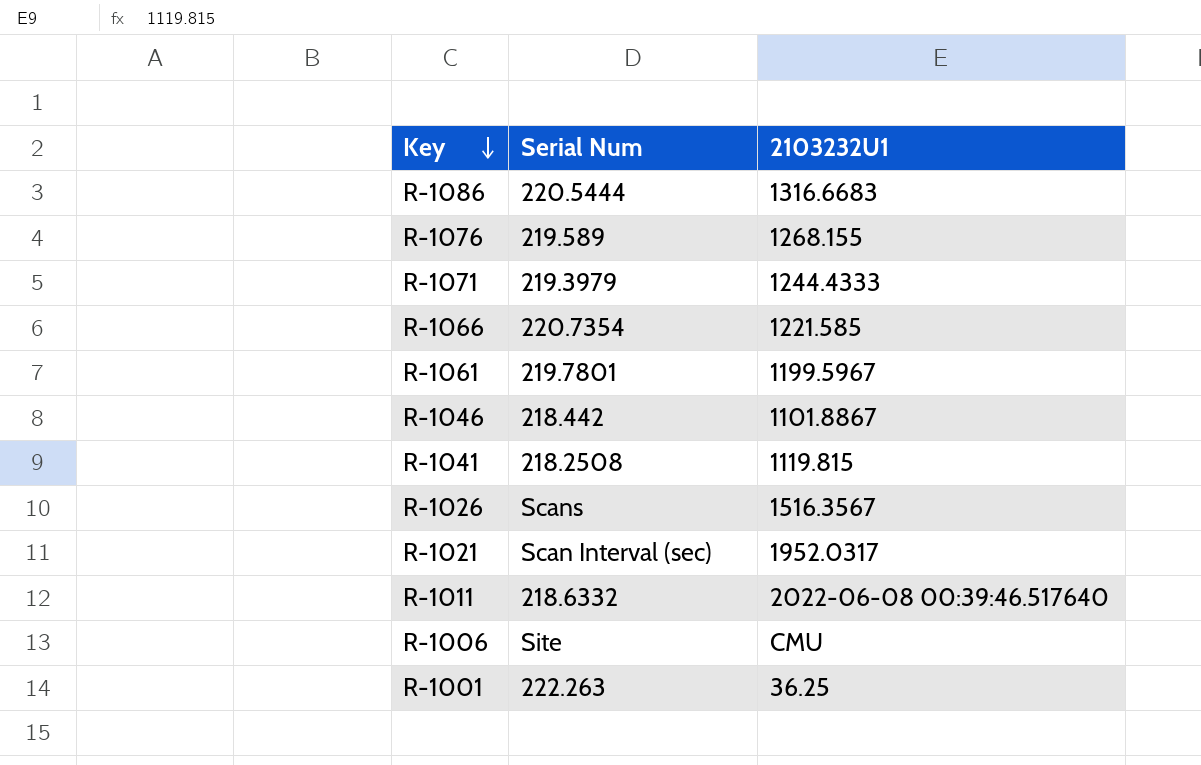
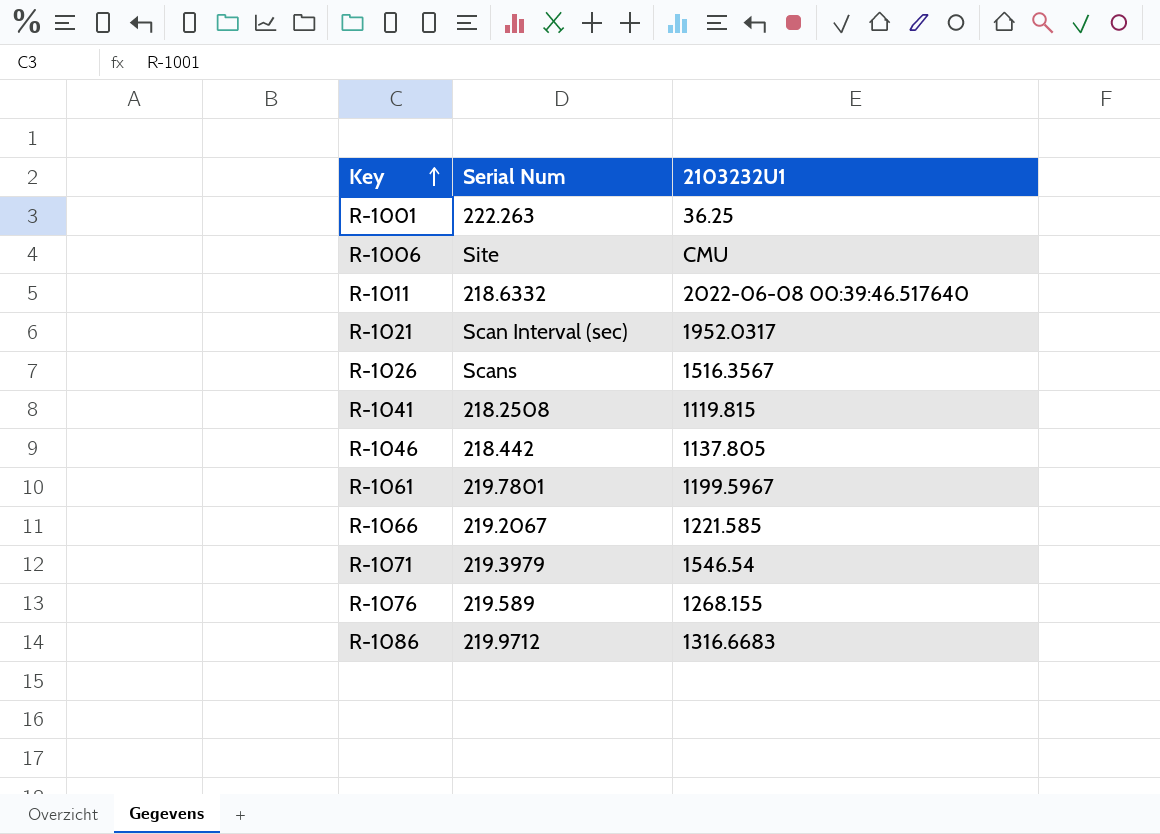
row order: Key descending -> Key ascending
R-1046 | 2103232U1: 1101.8867 -> 1137.805
R-1066 | Serial Num: 220.7354 -> 219.2067
R-1071 | 2103232U1: 1244.4333 -> 1546.54
R-1086 | Serial Num: 220.5444 -> 219.9712

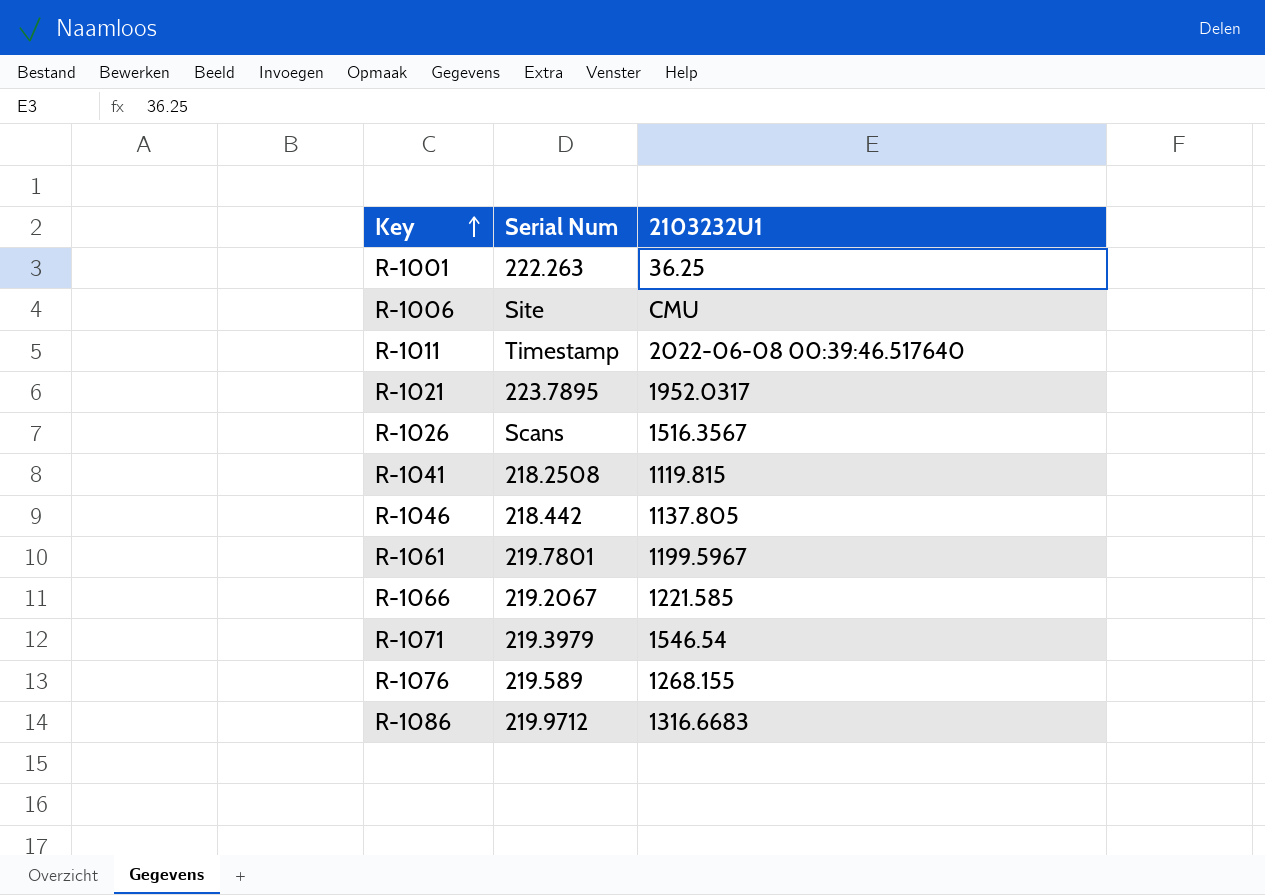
R-1011 | Serial Num: 218.6332 -> Timestamp
R-1021 | Serial Num: Scan Interval (sec) -> 223.7895

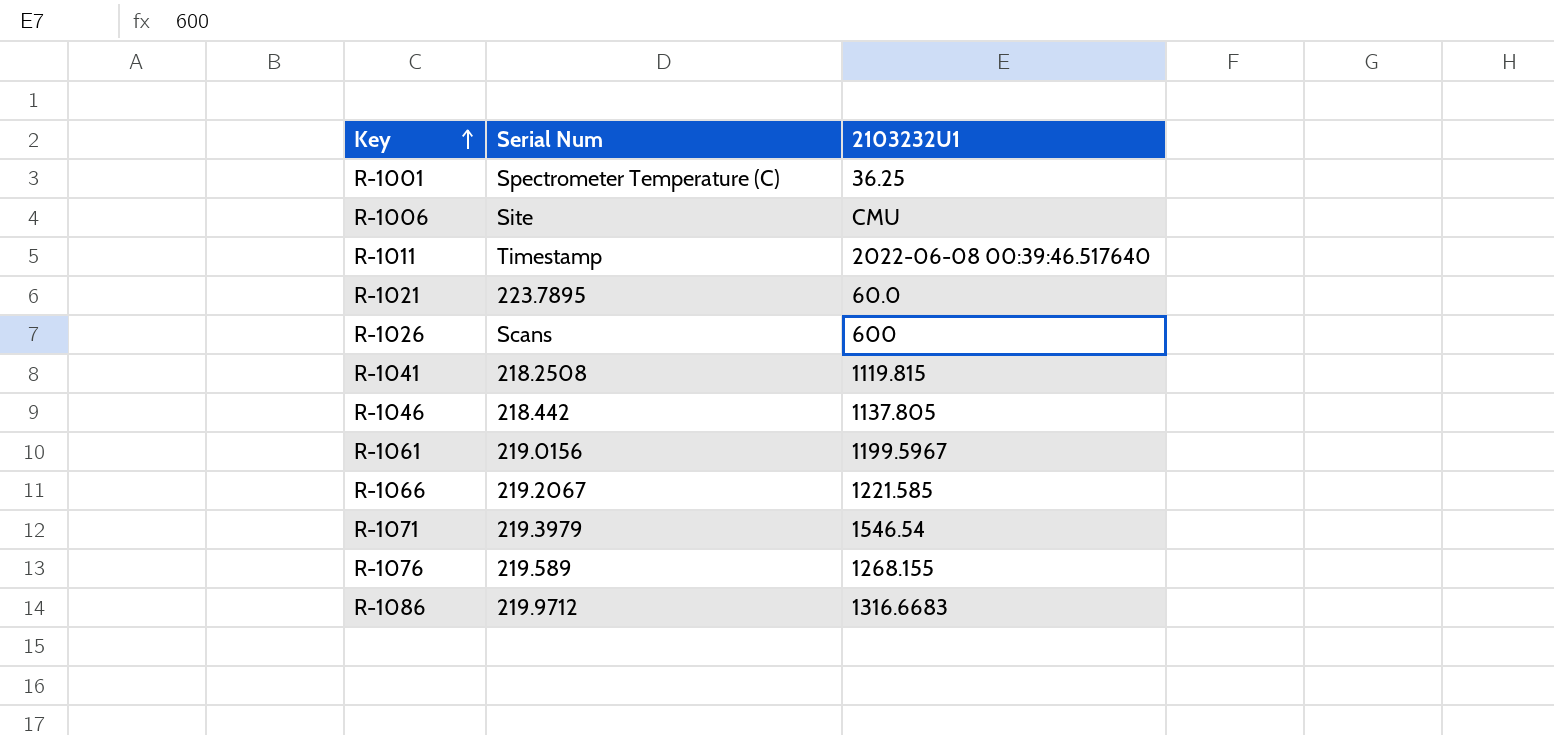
R-1001 | Serial Num: 222.263 -> Spectrometer Temperature (C)
R-1021 | 2103232U1: 1952.0317 -> 60.0
R-1026 | 2103232U1: 1516.3567 -> 600
R-1061 | Serial Num: 219.7801 -> 219.0156

